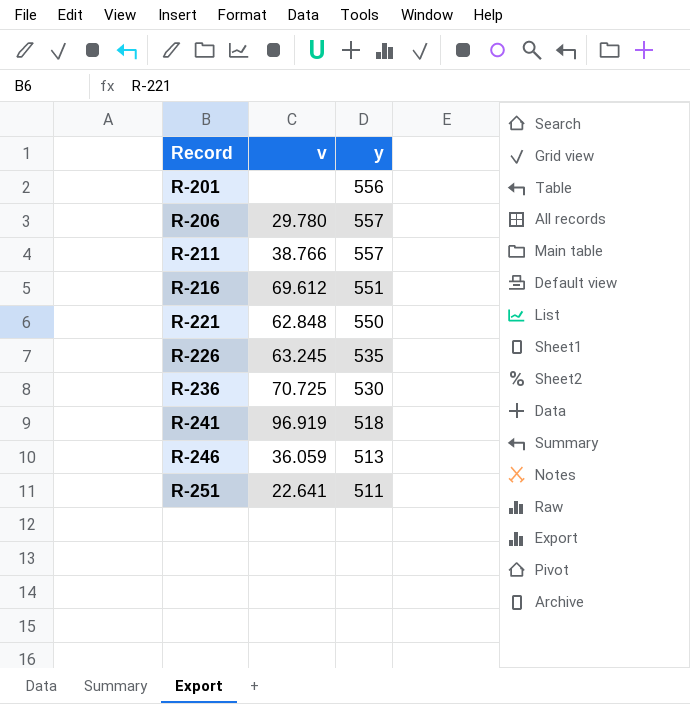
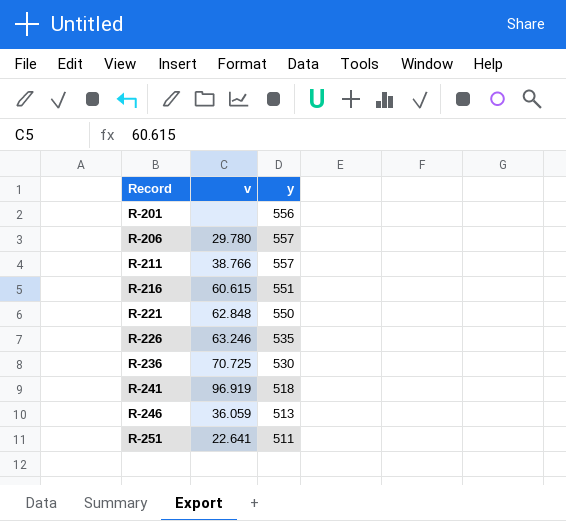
R-216 | v: 69.612 -> 60.615
R-226 | v: 63.245 -> 63.246

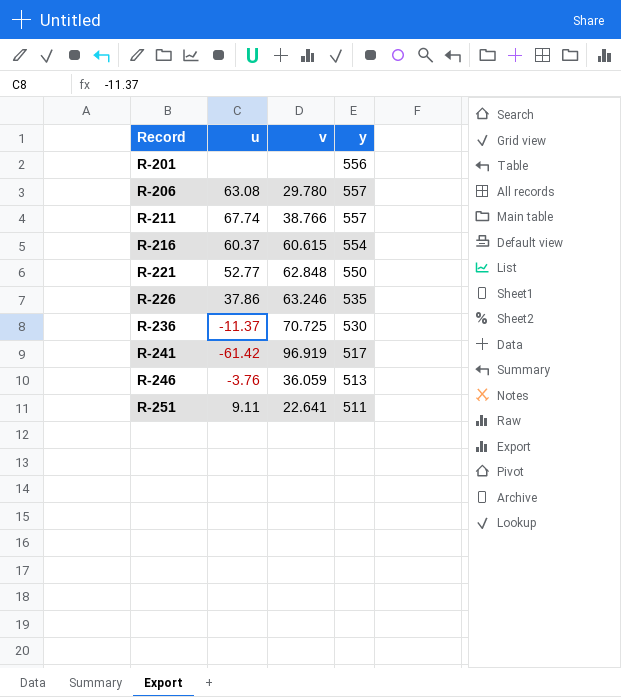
column u | position: none -> 2
R-216 | y: 551 -> 554
R-241 | y: 518 -> 517

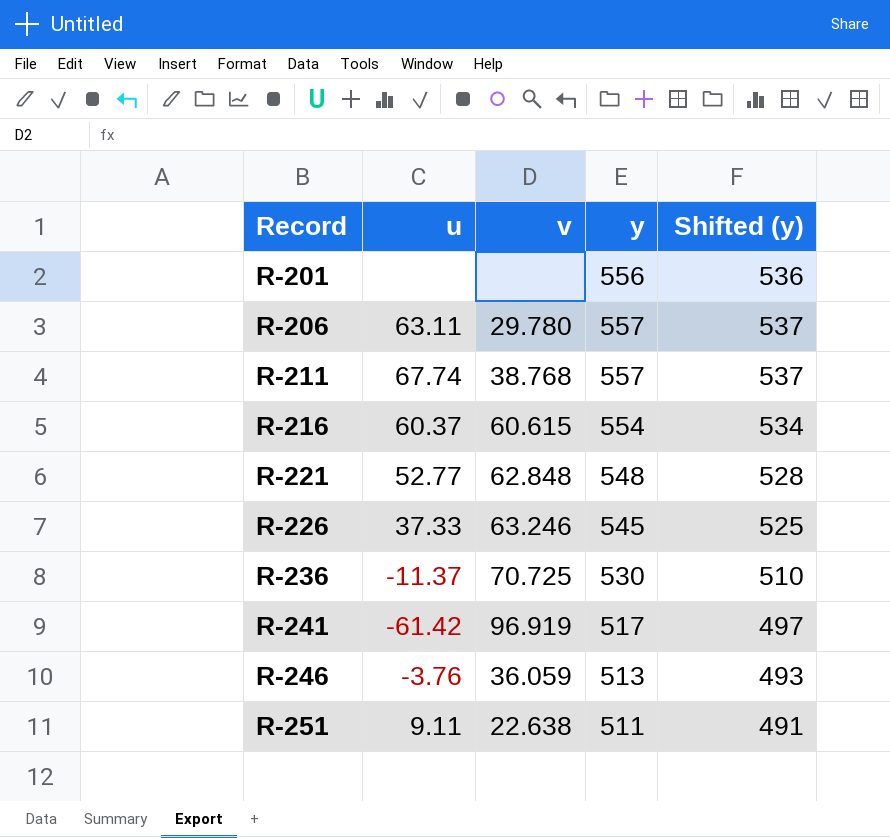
column Shifted (y) | formula: none -> [y] - 20
R-206 | u: 63.08 -> 63.11
R-211 | v: 38.766 -> 38.768
R-221 | y: 550 -> 548
R-226 | u: 37.86 -> 37.33
R-226 | y: 535 -> 545
R-251 | v: 22.641 -> 22.638

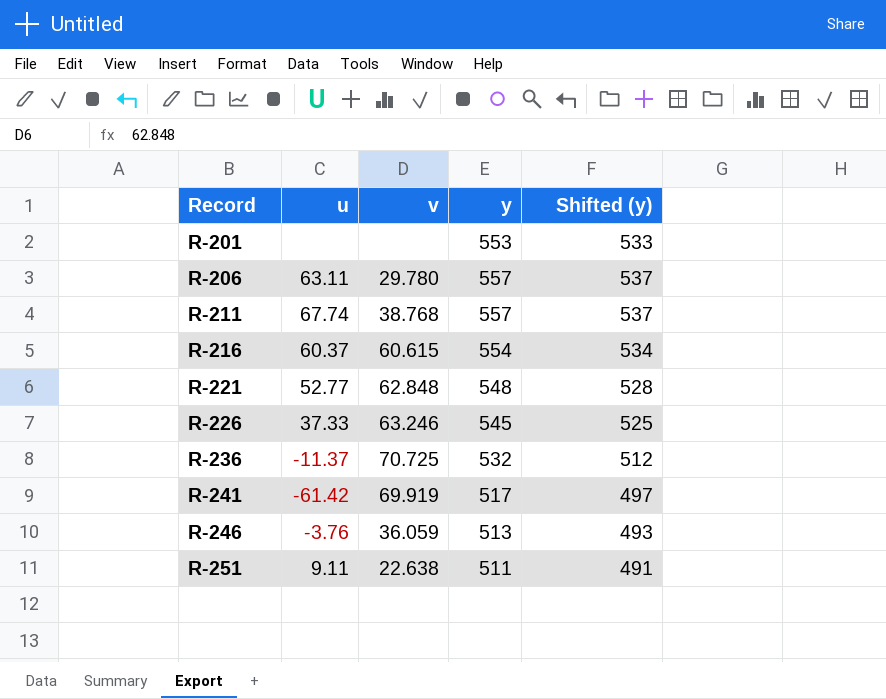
R-201 | y: 556 -> 553
R-201 | Shifted (y): 536 -> 533
R-236 | y: 530 -> 532
R-236 | Shifted (y): 510 -> 512
R-241 | v: 96.919 -> 69.919

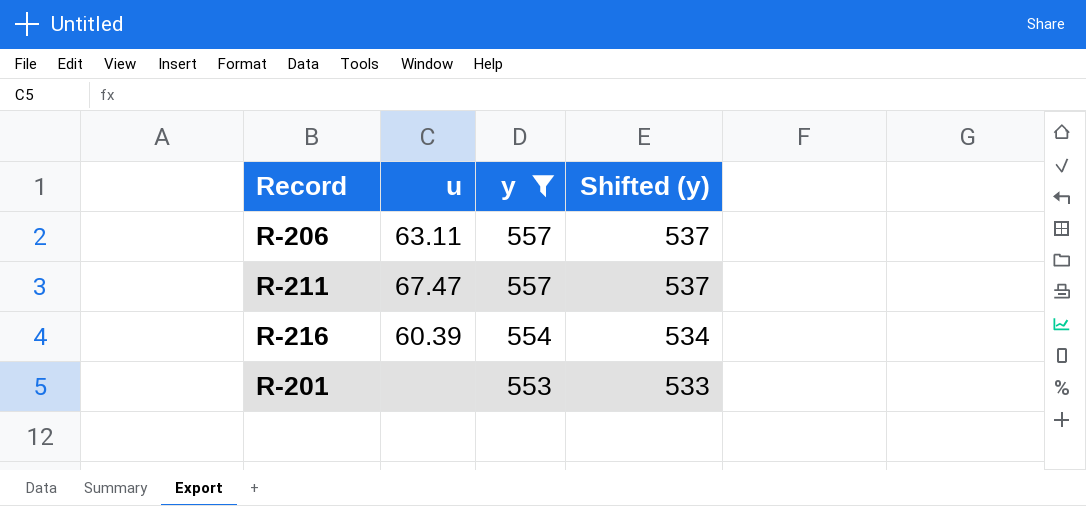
filter: none -> y >= 553
row order: Record ascending -> y descending
column v | position: 3 -> none
R-211 | u: 67.74 -> 67.47
R-216 | u: 60.37 -> 60.39

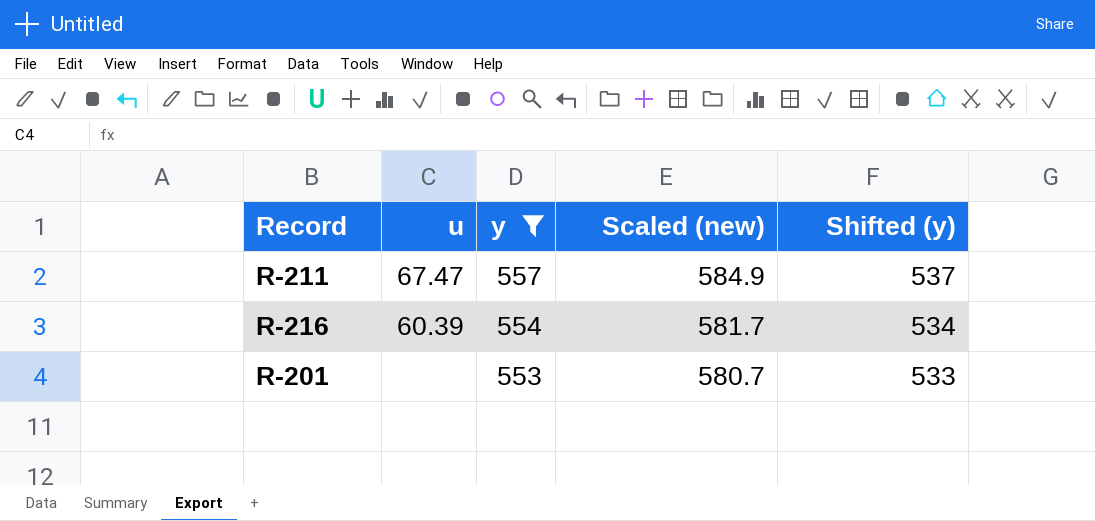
column Scaled (new) | formula: none -> [y] * 1.05
row R-206: 63.11 | 557 | 537 -> none

